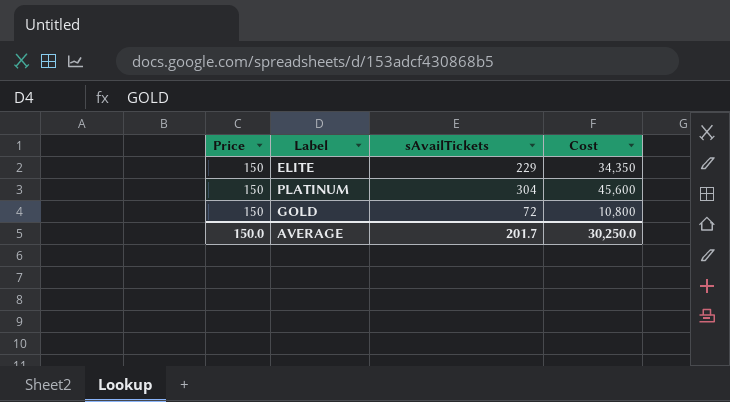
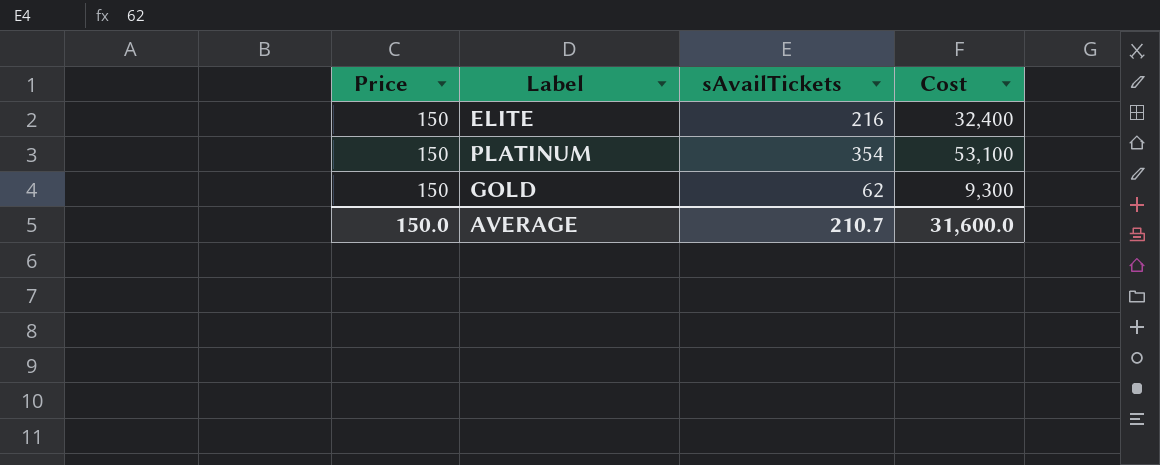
ELITE | sAvailTickets: 229 -> 216
ELITE | Cost: 34,350 -> 32,400
PLATINUM | sAvailTickets: 304 -> 354
PLATINUM | Cost: 45,600 -> 53,100
GOLD | sAvailTickets: 72 -> 62
GOLD | Cost: 10,800 -> 9,300
AVERAGE | sAvailTickets: 201.7 -> 210.7
AVERAGE | Cost: 30,250.0 -> 31,600.0

